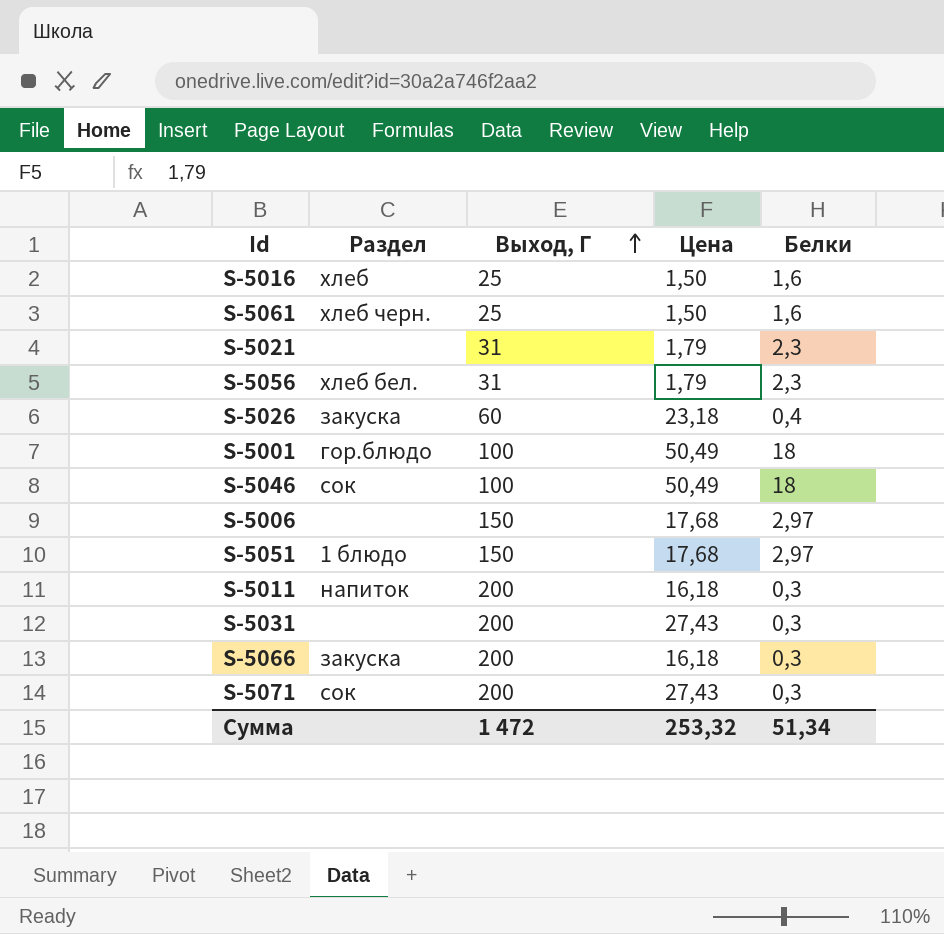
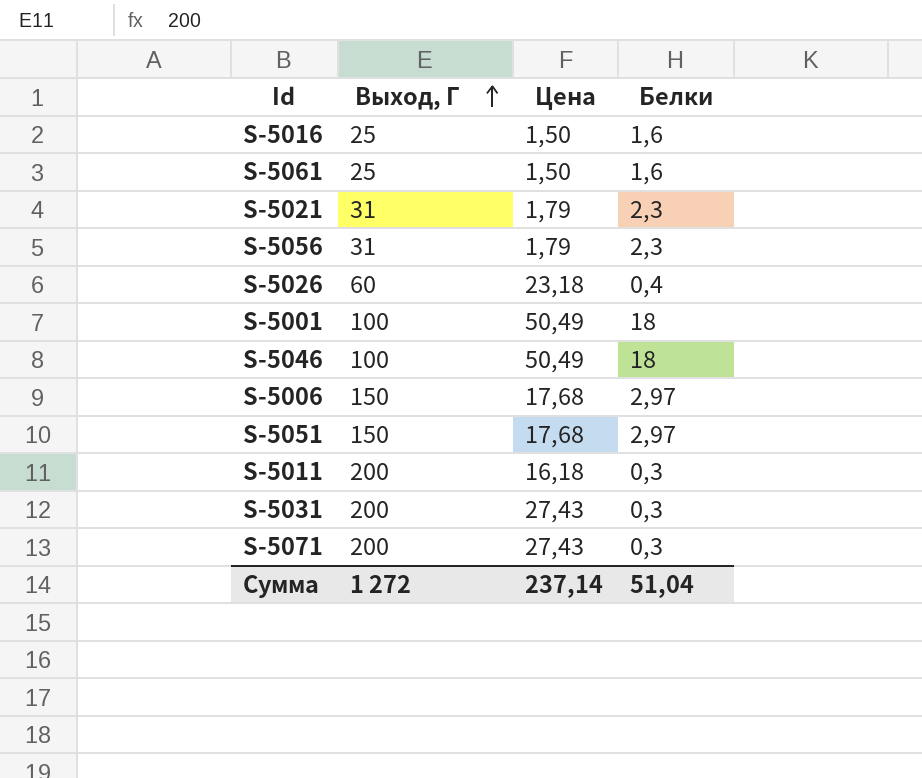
column Раздел | position: 2 -> none
row S-5066: закуска | 200 | 16,18 | 0,3 -> none
Сумма | Выход, Г: 1 472 -> 1 272
Сумма | Цена: 253,32 -> 237,14
Сумма | Белки: 51,34 -> 51,04

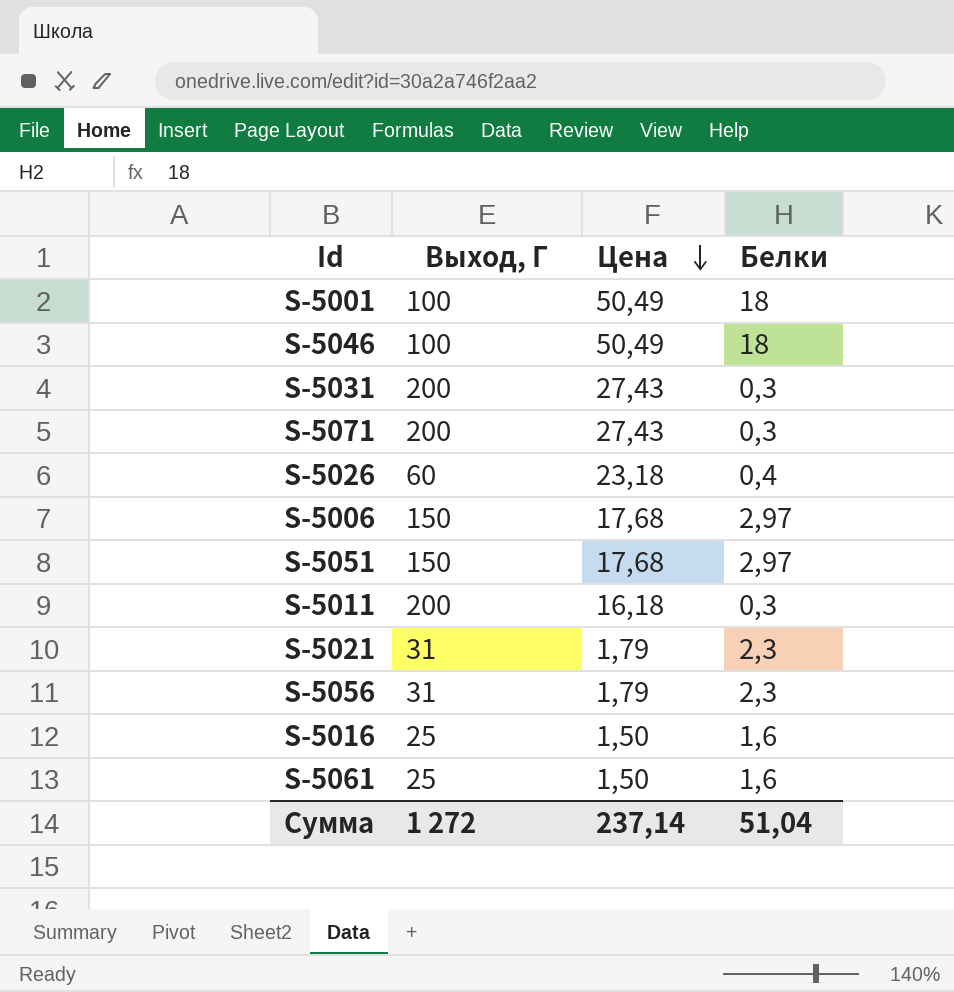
row order: Выход, Г ascending -> Цена descending

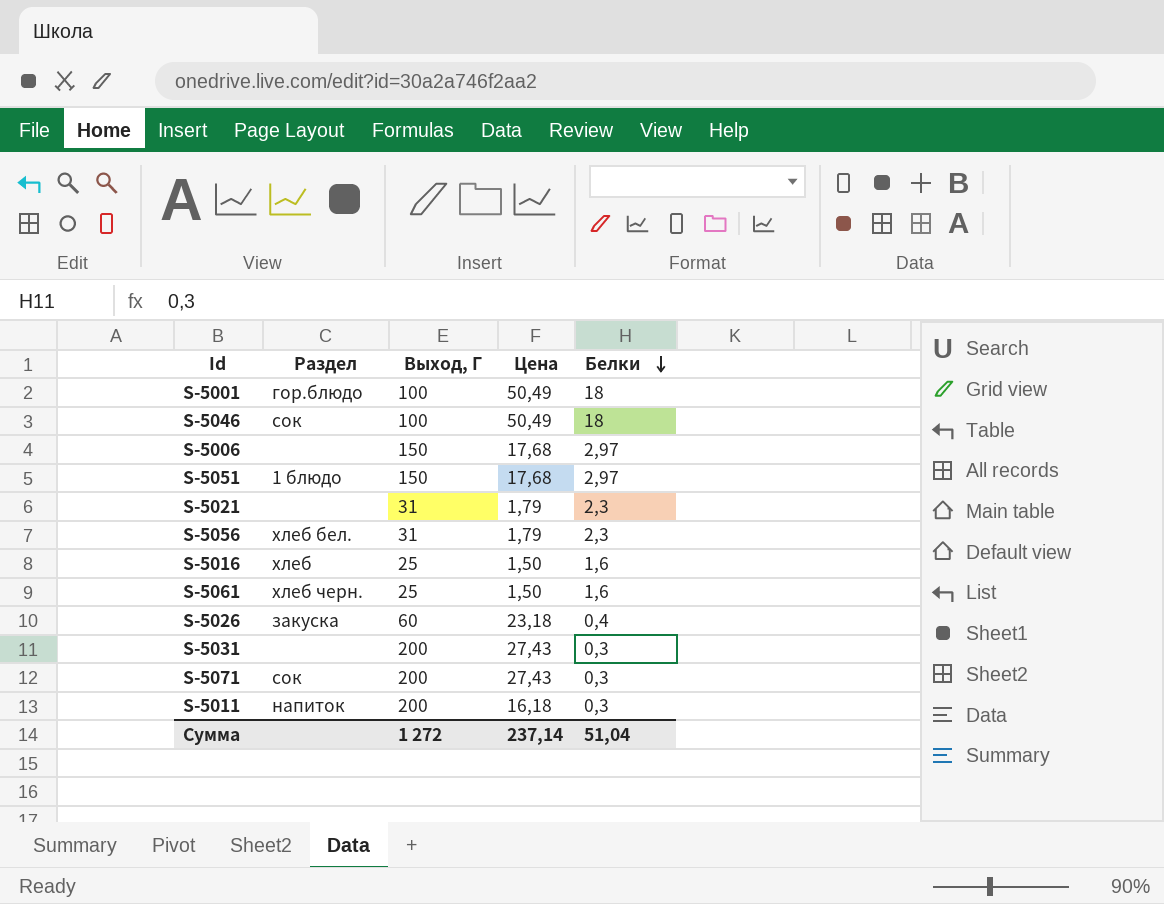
row order: Цена descending -> Белки descending
column Раздел | position: none -> 2

